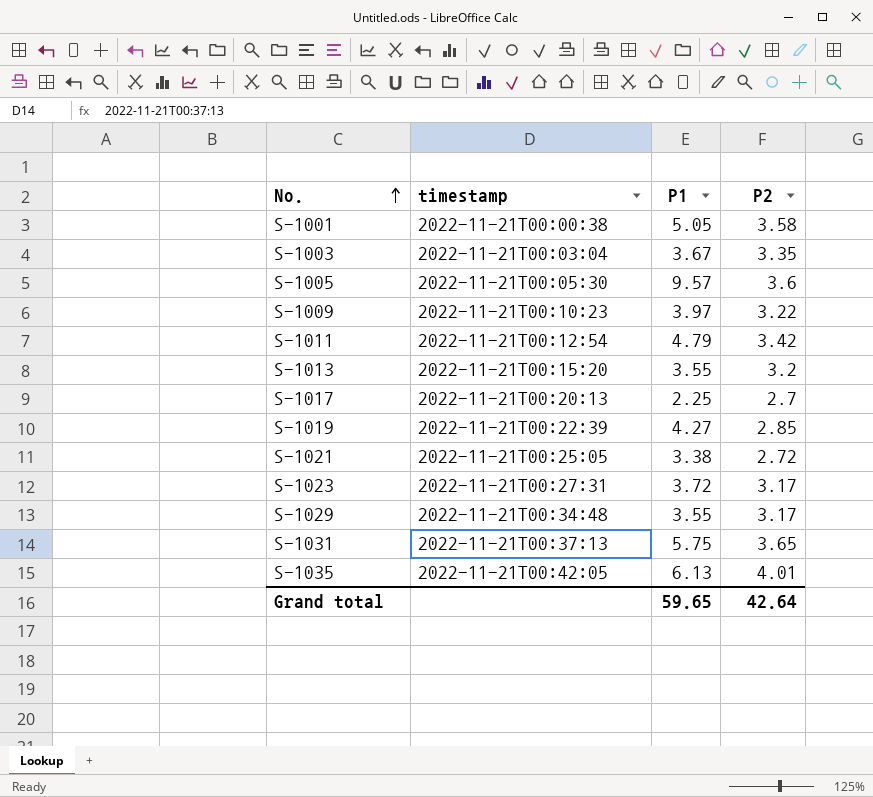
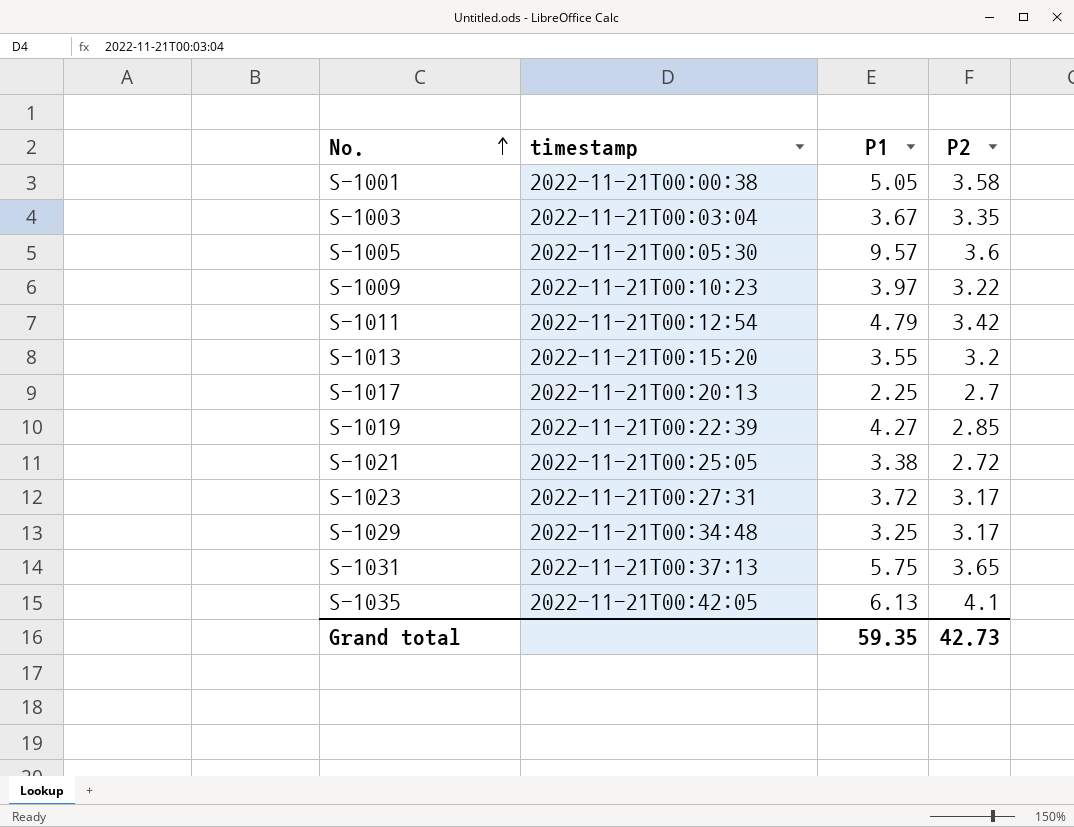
S-1029 | P1: 3.55 -> 3.25
S-1035 | P2: 4.01 -> 4.1
Grand total | P1: 59.65 -> 59.35
Grand total | P2: 42.64 -> 42.73

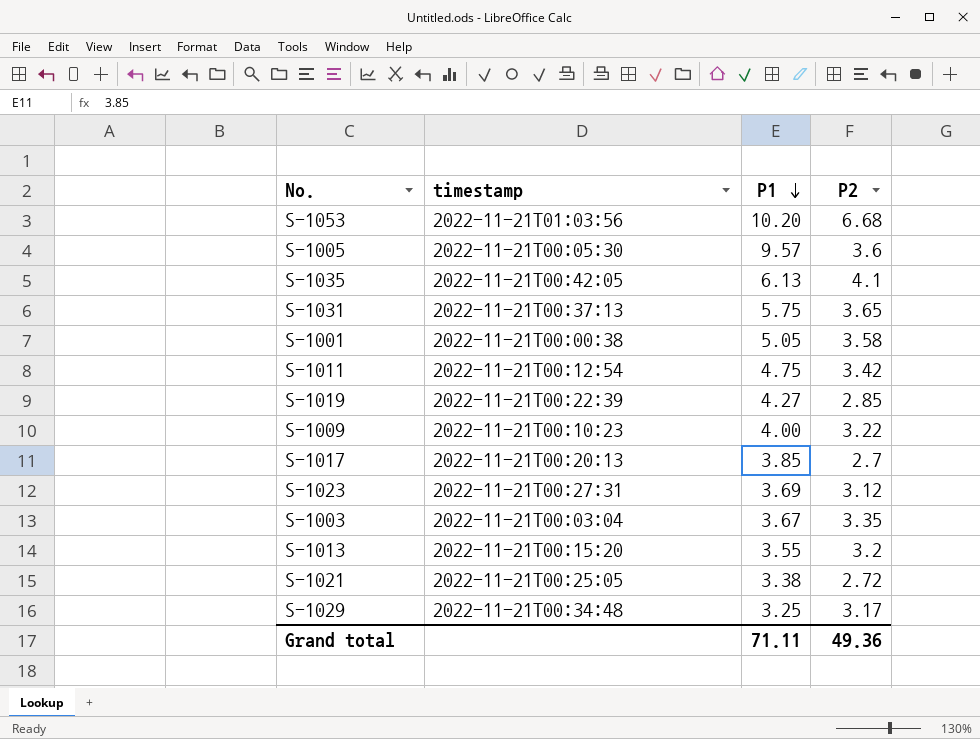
row order: No. ascending -> P1 descending
row S-1053: none -> 2022-11-21T01:03:56 | 10.20 | 6.68
S-1011 | P1: 4.79 -> 4.75
S-1009 | P1: 3.97 -> 4.00
S-1017 | P1: 2.25 -> 3.85
S-1023 | P1: 3.72 -> 3.69
S-1023 | P2: 3.17 -> 3.12
Grand total | P1: 59.35 -> 71.11
Grand total | P2: 42.73 -> 49.36

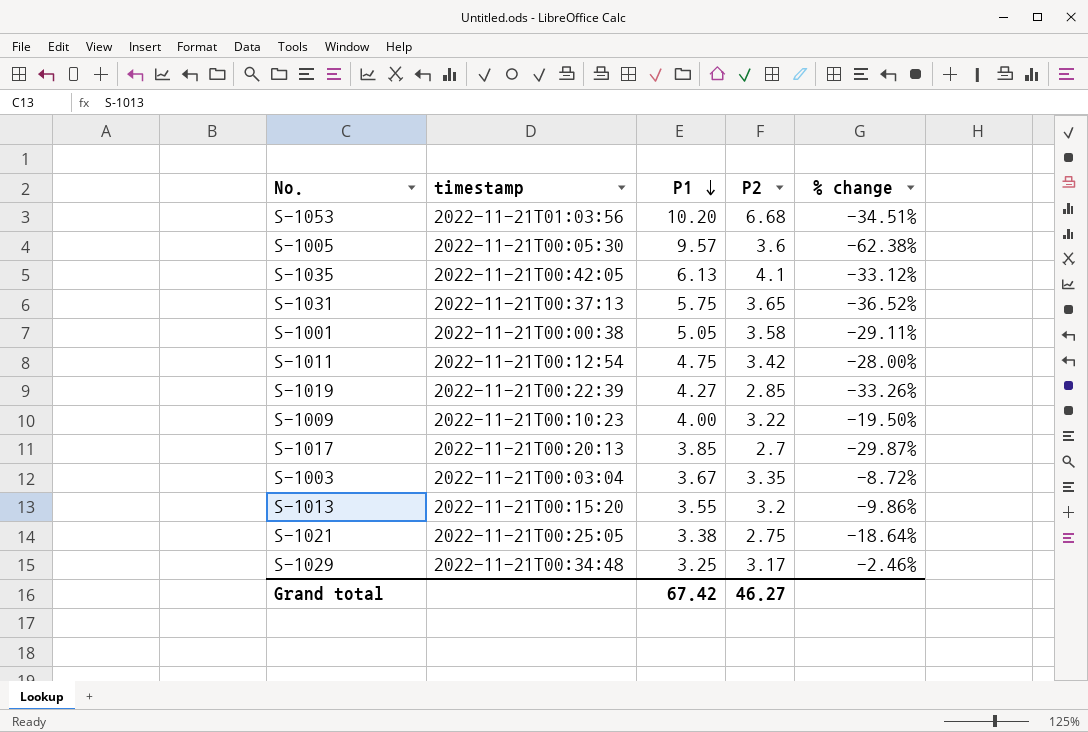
column % change | formula: none -> ([P2] - [P1]) / [P1]
row S-1023: 2022-11-21T00:27:31 | 3.69 | 3.12 -> none
S-1021 | P2: 2.72 -> 2.75
Grand total | P1: 71.11 -> 67.42
Grand total | P2: 49.36 -> 46.27

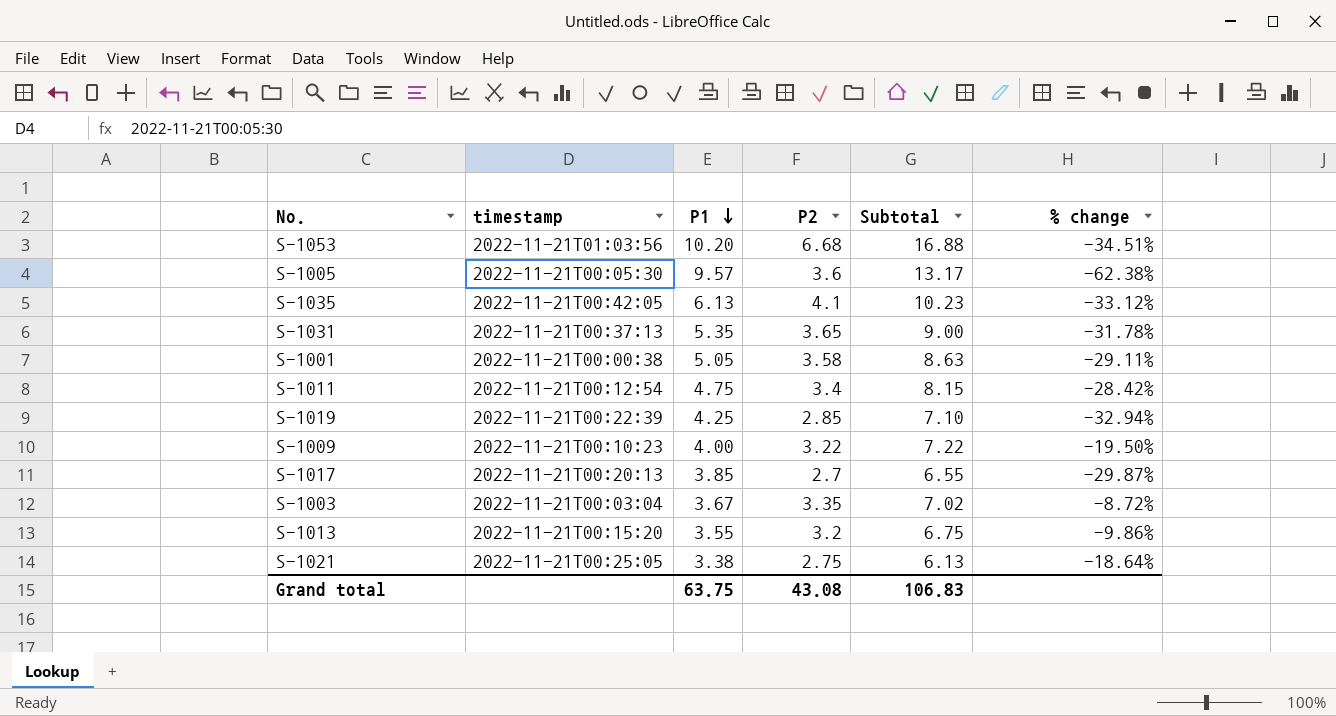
column Subtotal | formula: none -> [P1] + [P2]
row S-1029: 2022-11-21T00:34:48 | 3.25 | 3.17 | -2.46% -> none
S-1031 | P1: 5.75 -> 5.35
S-1031 | % change: -36.52% -> -31.78%
S-1011 | P2: 3.42 -> 3.4
S-1011 | % change: -28.00% -> -28.42%
S-1019 | P1: 4.27 -> 4.25
S-1019 | % change: -33.26% -> -32.94%
Grand total | P1: 67.42 -> 63.75
Grand total | P2: 46.27 -> 43.08

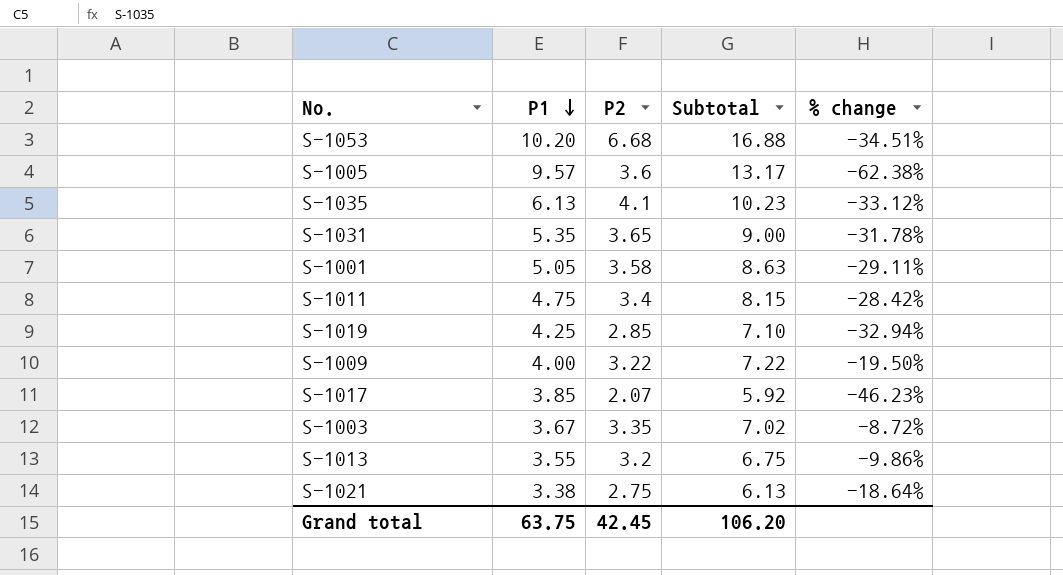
column timestamp | position: 2 -> none
S-1017 | P2: 2.7 -> 2.07
S-1017 | Subtotal: 6.55 -> 5.92
S-1017 | % change: -29.87% -> -46.23%
Grand total | P2: 43.08 -> 42.45
Grand total | Subtotal: 106.83 -> 106.20

